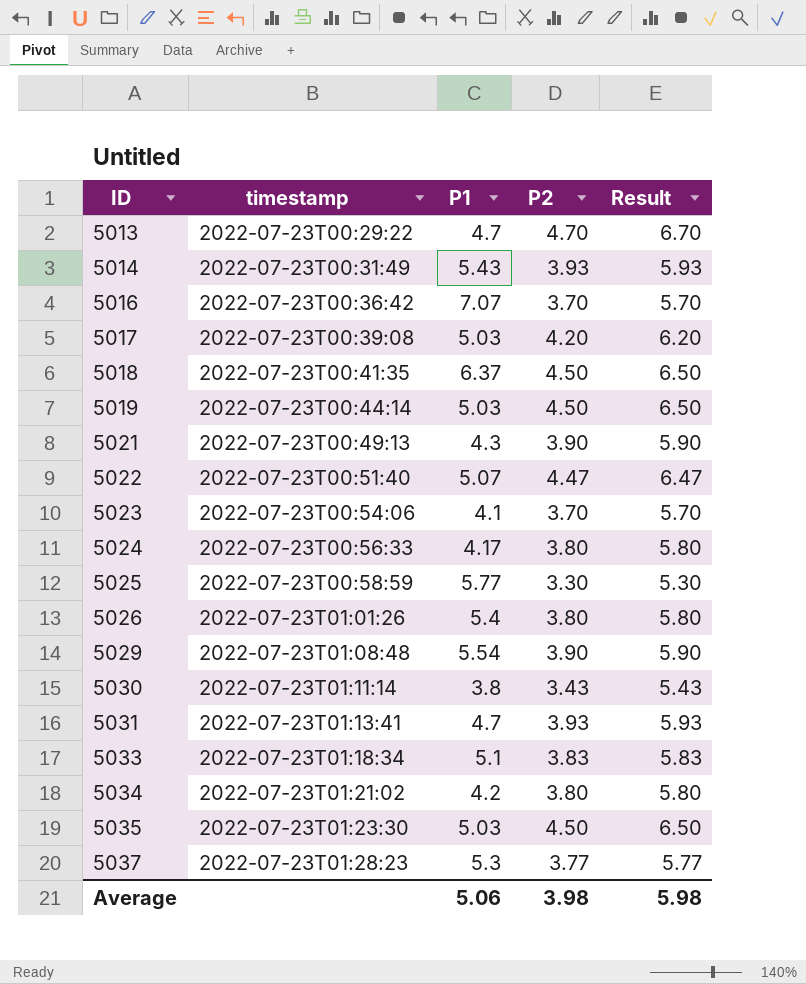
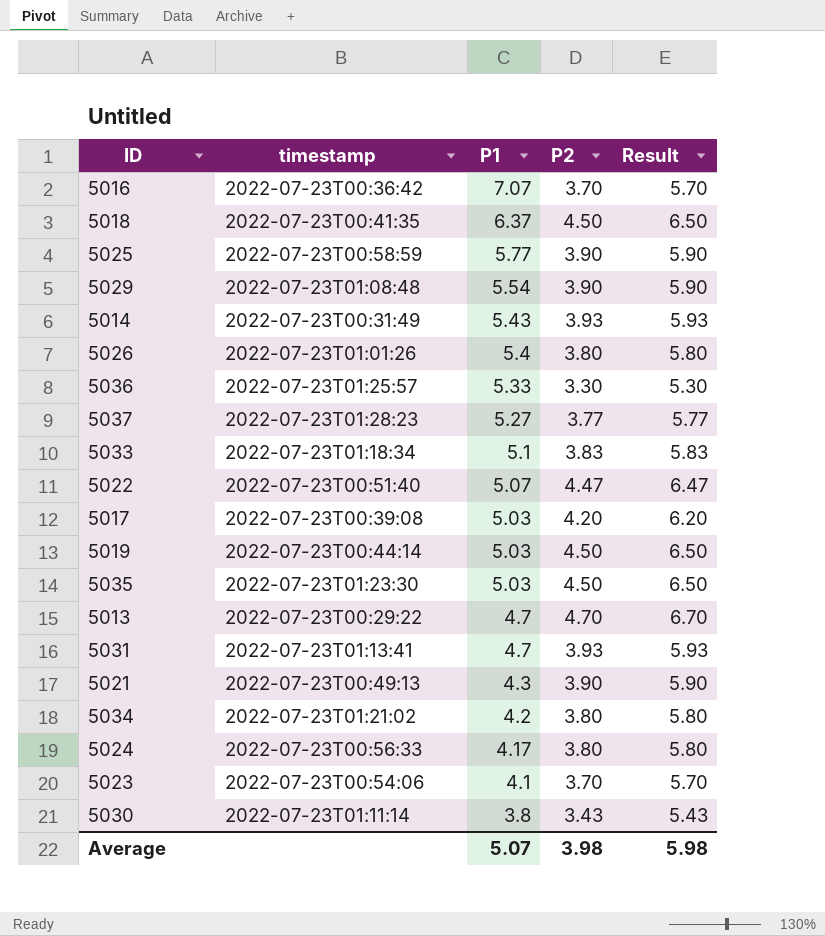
row order: ID ascending -> P1 descending
5025 | P2: 3.30 -> 3.90
5025 | Result: 5.30 -> 5.90
row 5036: none -> 2022-07-23T01:25:57 | 5.33 | 3.30 | 5.30
5037 | P1: 5.3 -> 5.27
Average | P1: 5.06 -> 5.07

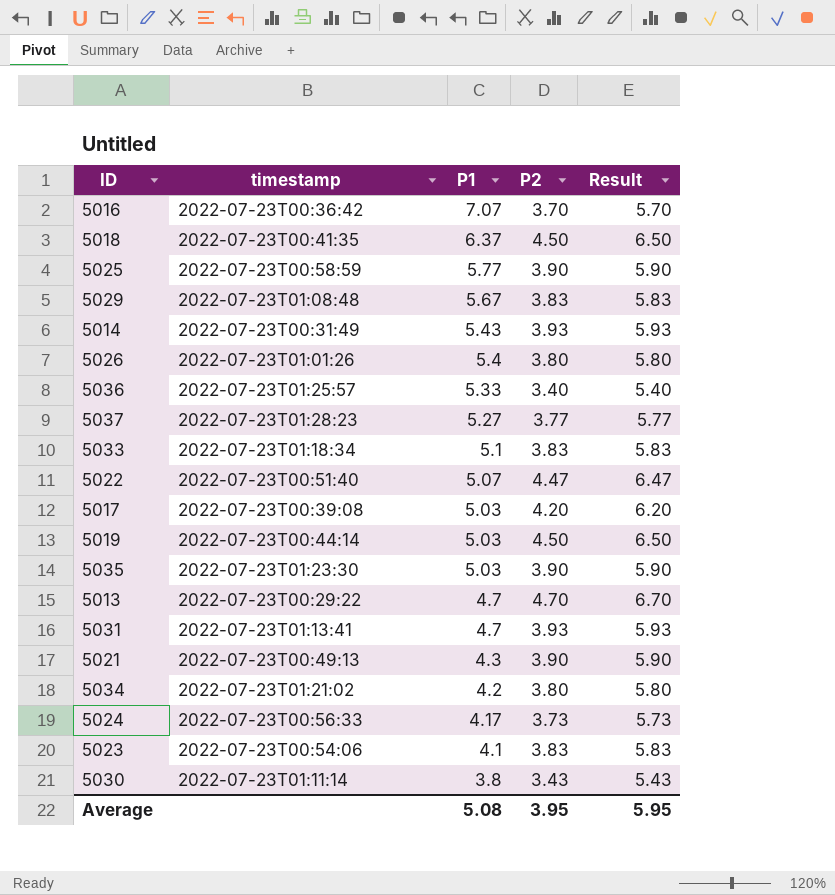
5029 | P1: 5.54 -> 5.67
5029 | P2: 3.90 -> 3.83
5029 | Result: 5.90 -> 5.83
5036 | P2: 3.30 -> 3.40
5036 | Result: 5.30 -> 5.40
5035 | P2: 4.50 -> 3.90
5035 | Result: 6.50 -> 5.90
5024 | P2: 3.80 -> 3.73
5024 | Result: 5.80 -> 5.73
5023 | P2: 3.70 -> 3.83
5023 | Result: 5.70 -> 5.83
Average | P1: 5.07 -> 5.08
Average | P2: 3.98 -> 3.95
Average | Result: 5.98 -> 5.95

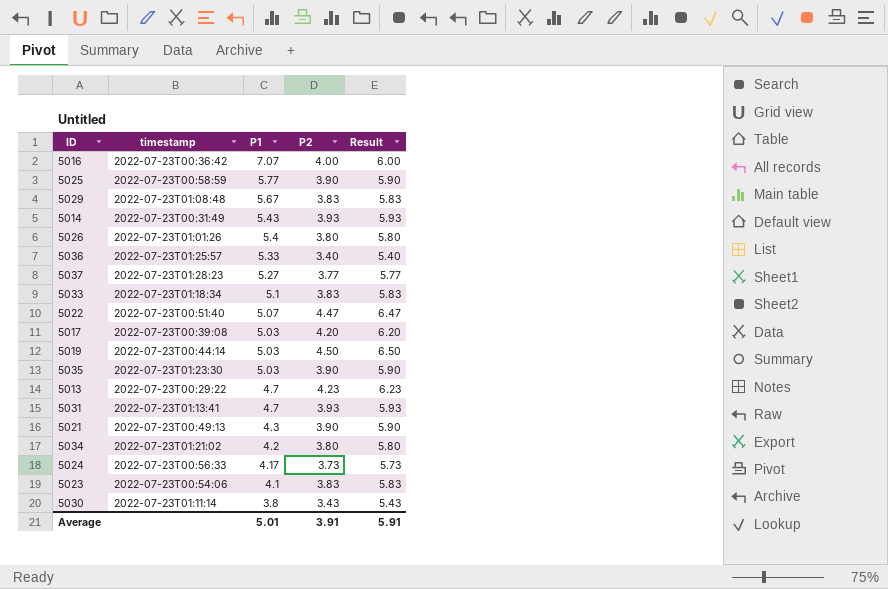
row 5018: 2022-07-23T00:41:35 | 6.37 | 4.50 | 6.50 -> none
5016 | P2: 3.70 -> 4.00
5016 | Result: 5.70 -> 6.00
5013 | P2: 4.70 -> 4.23
5013 | Result: 6.70 -> 6.23
Average | P1: 5.08 -> 5.01
Average | P2: 3.95 -> 3.91
Average | Result: 5.95 -> 5.91

